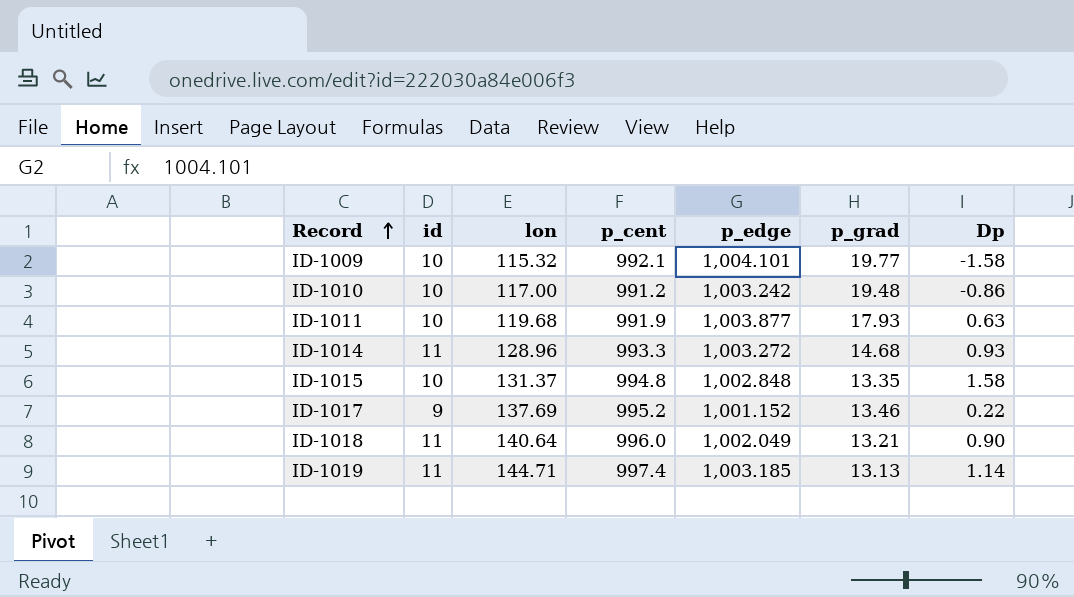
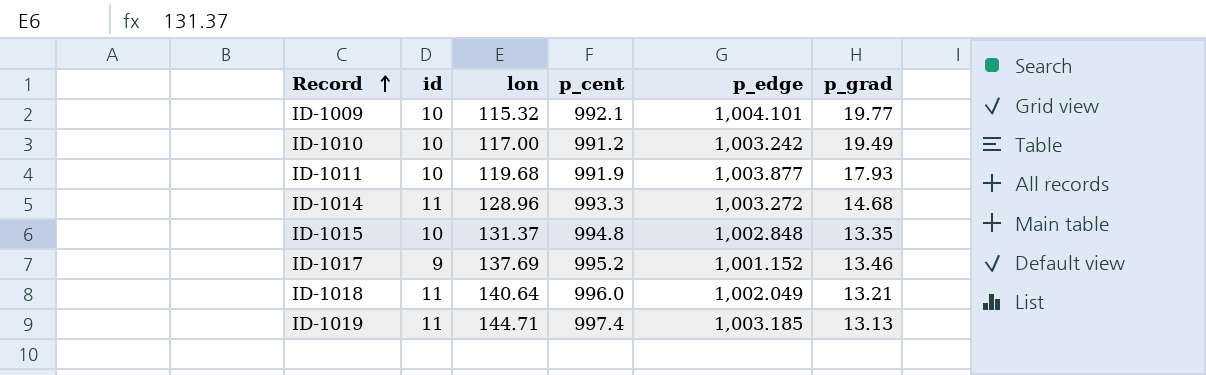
column Dp | position: 7 -> none
ID-1010 | p_grad: 19.48 -> 19.49

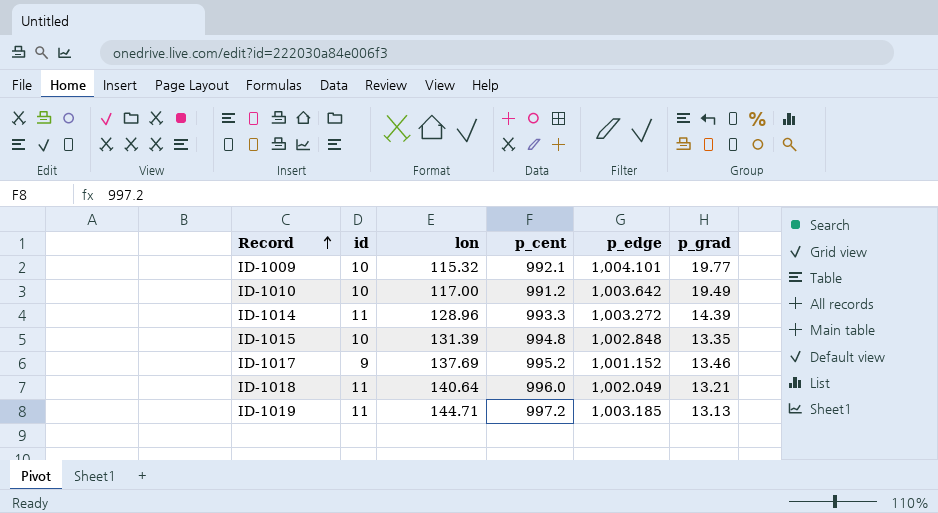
row ID-1011: 10 | 119.68 | 991.9 | 1,003.877 | 17.93 -> none
ID-1010 | p_edge: 1,003.242 -> 1,003.642
ID-1014 | p_grad: 14.68 -> 14.39
ID-1015 | lon: 131.37 -> 131.39
ID-1019 | p_cent: 997.4 -> 997.2

